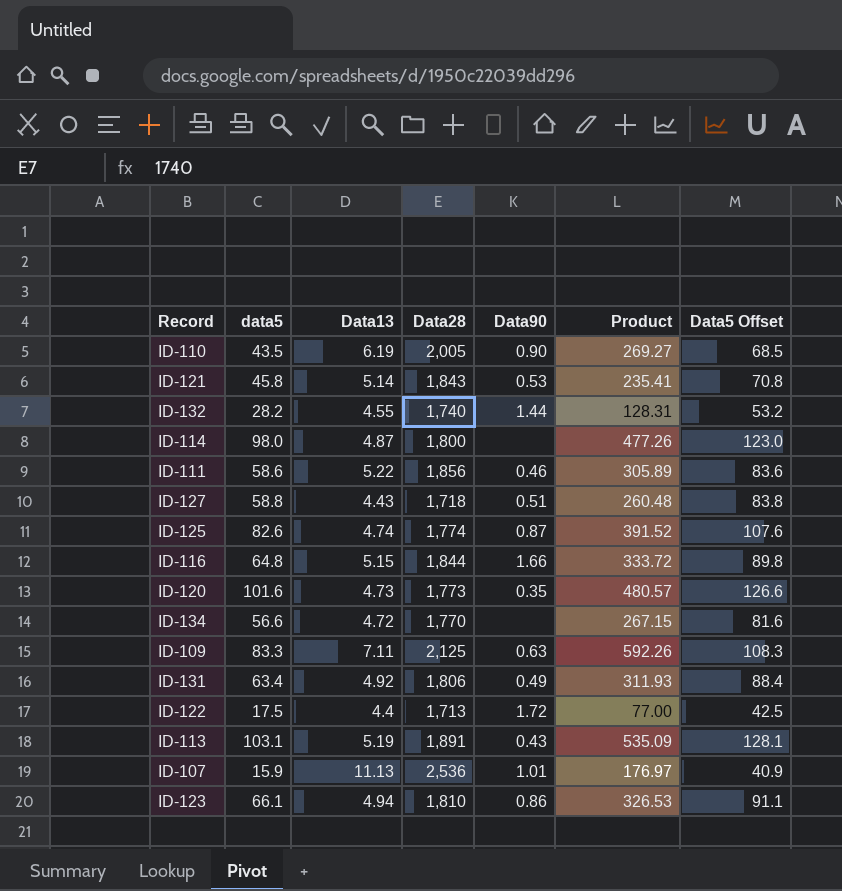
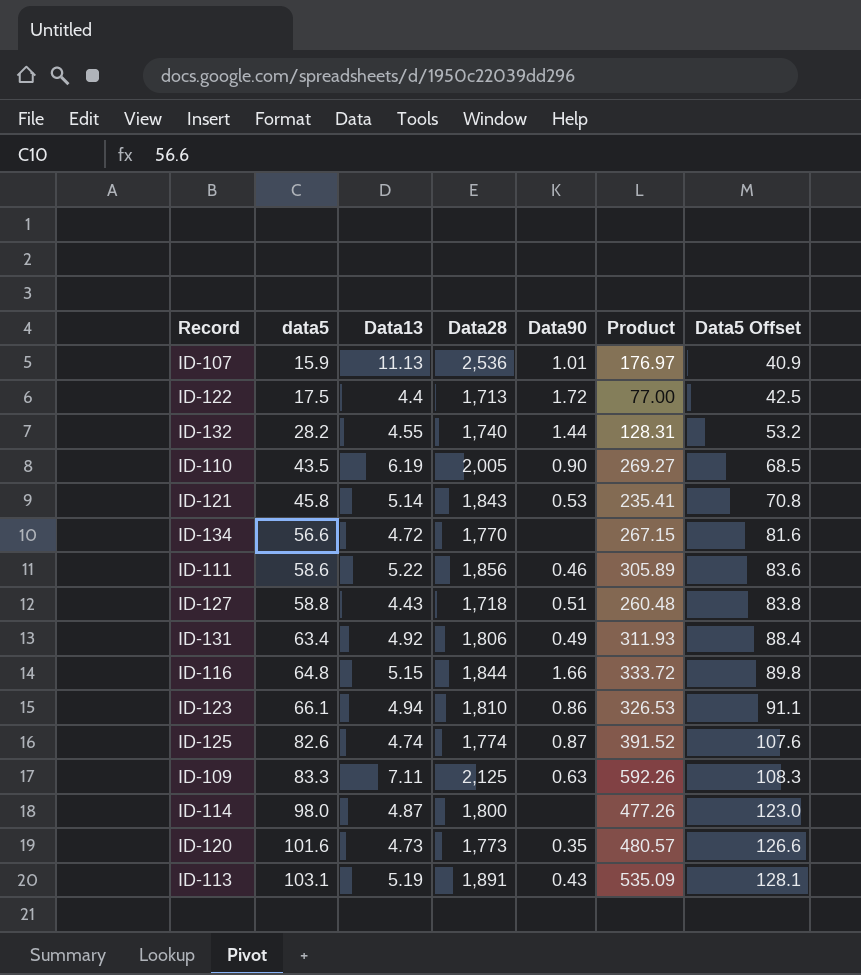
row order: none -> data5 ascending

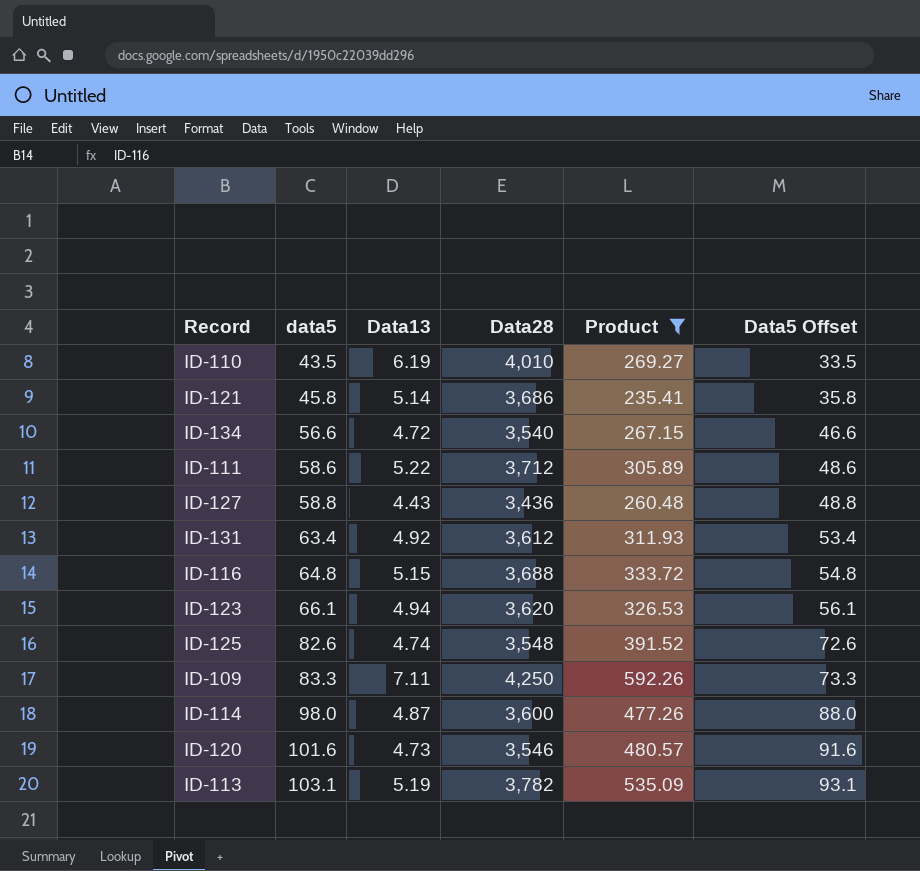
filter: none -> Product >= 235.41
column Data90 | position: 5 -> none
column Data5 Offset | formula: [data5] + 25 -> [data5] - 10
ID-110 | Data28: 2,005 -> 4,010
ID-121 | Data28: 1,843 -> 3,686
ID-134 | Data28: 1,770 -> 3,540
ID-111 | Data28: 1,856 -> 3,712
ID-127 | Data28: 1,718 -> 3,436
ID-131 | Data28: 1,806 -> 3,612
ID-116 | Data28: 1,844 -> 3,688
ID-123 | Data28: 1,810 -> 3,620
ID-125 | Data28: 1,774 -> 3,548
ID-109 | Data28: 2,125 -> 4,250
ID-114 | Data28: 1,800 -> 3,600
ID-120 | Data28: 1,773 -> 3,546
ID-113 | Data28: 1,891 -> 3,782

